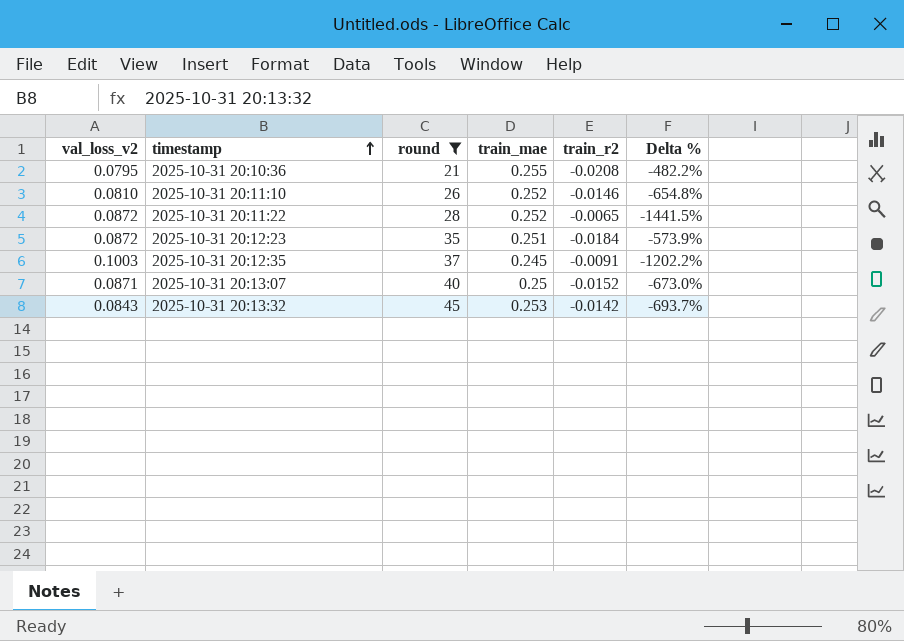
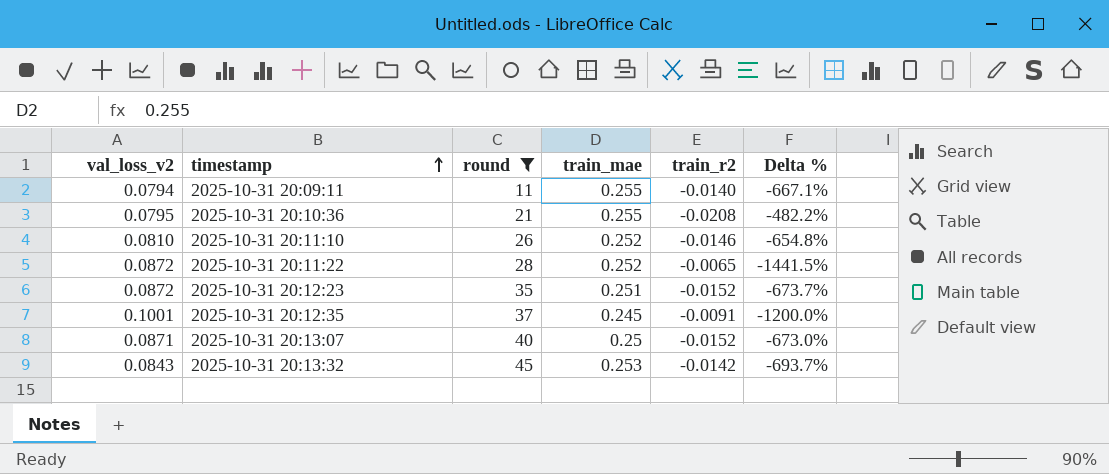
row 2025-10-31 20:09:11: none -> 0.0794 | 11 | 0.255 | -0.0140 | -667.1%
2025-10-31 20:12:23 | train_r2: -0.0184 -> -0.0152
2025-10-31 20:12:23 | Delta %: -573.9% -> -673.7%
2025-10-31 20:12:35 | val_loss_v2: 0.1003 -> 0.1001
2025-10-31 20:12:35 | Delta %: -1202.2% -> -1200.0%

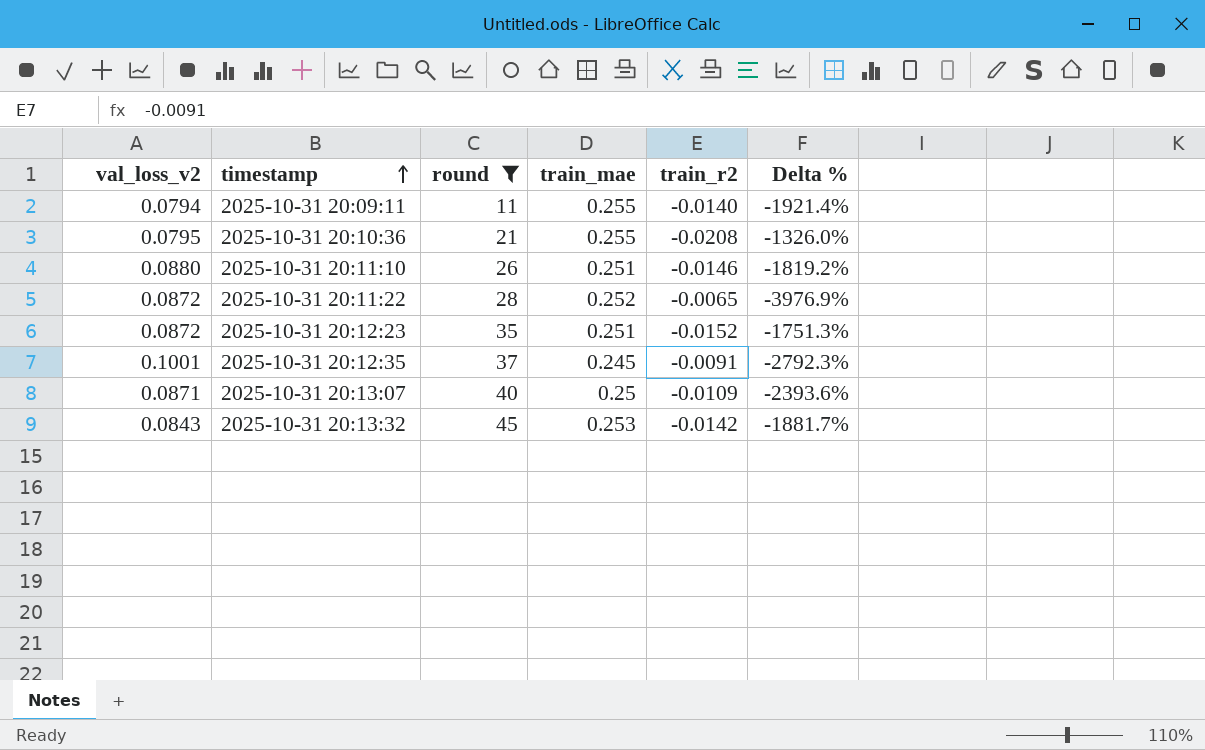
column Delta % | formula: ([val_loss_v2] - [train_r2]) / [train_r2] -> ([train_mae] - [train_r2]) / [train_r2]
2025-10-31 20:11:10 | val_loss_v2: 0.0810 -> 0.0880
2025-10-31 20:11:10 | train_mae: 0.252 -> 0.251
2025-10-31 20:13:07 | train_r2: -0.0152 -> -0.0109

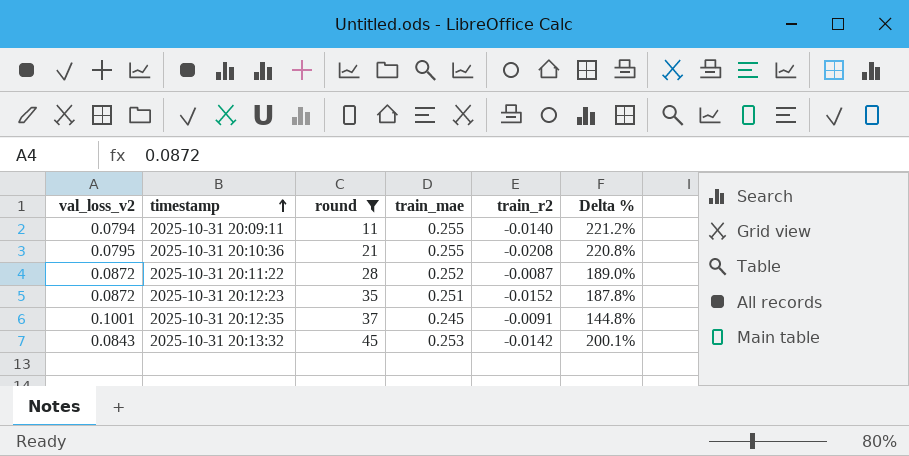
column Delta % | formula: ([train_mae] - [train_r2]) / [train_r2] -> ([train_mae] - [val_loss_v2]) / [val_loss_v2]
row 2025-10-31 20:11:10: 0.0880 | 26 | 0.251 | -0.0146 | -1819.2% -> none
row 2025-10-31 20:13:07: 0.0871 | 40 | 0.25 | -0.0109 | -2393.6% -> none
2025-10-31 20:11:22 | train_r2: -0.0065 -> -0.0087

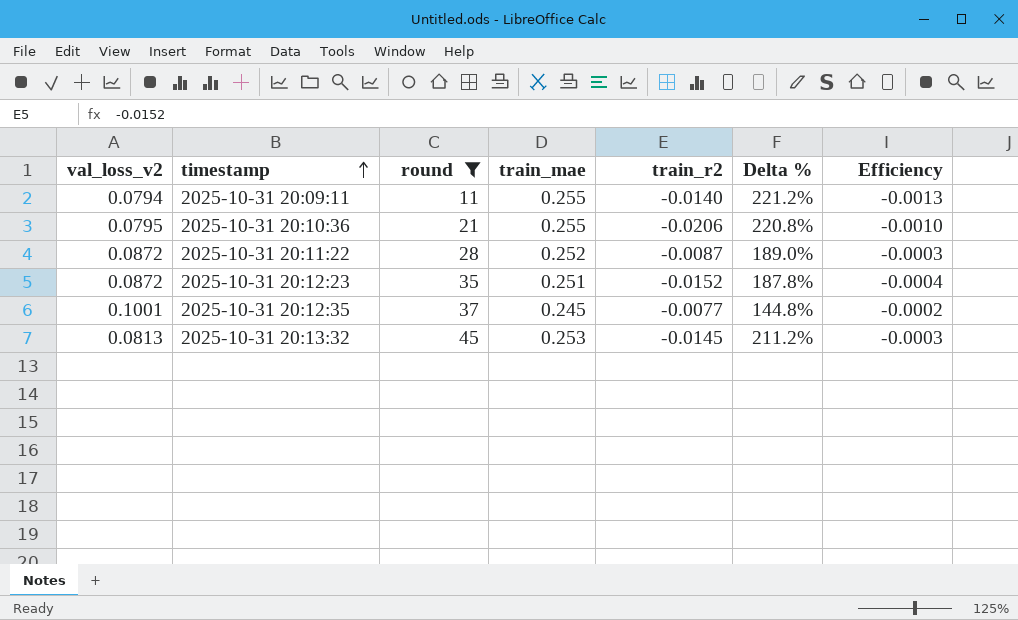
column Efficiency | formula: none -> [train_r2] / [round]
2025-10-31 20:10:36 | train_r2: -0.0208 -> -0.0206
2025-10-31 20:12:35 | train_r2: -0.0091 -> -0.0077
2025-10-31 20:13:32 | val_loss_v2: 0.0843 -> 0.0813
2025-10-31 20:13:32 | train_r2: -0.0142 -> -0.0145
2025-10-31 20:13:32 | Delta %: 200.1% -> 211.2%

